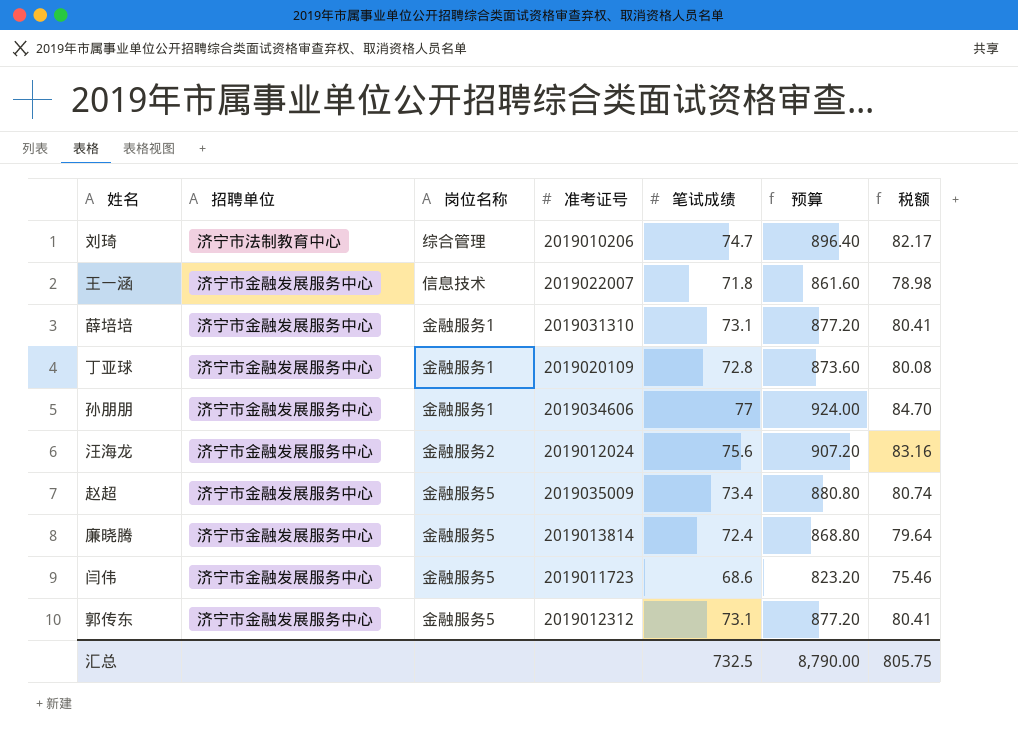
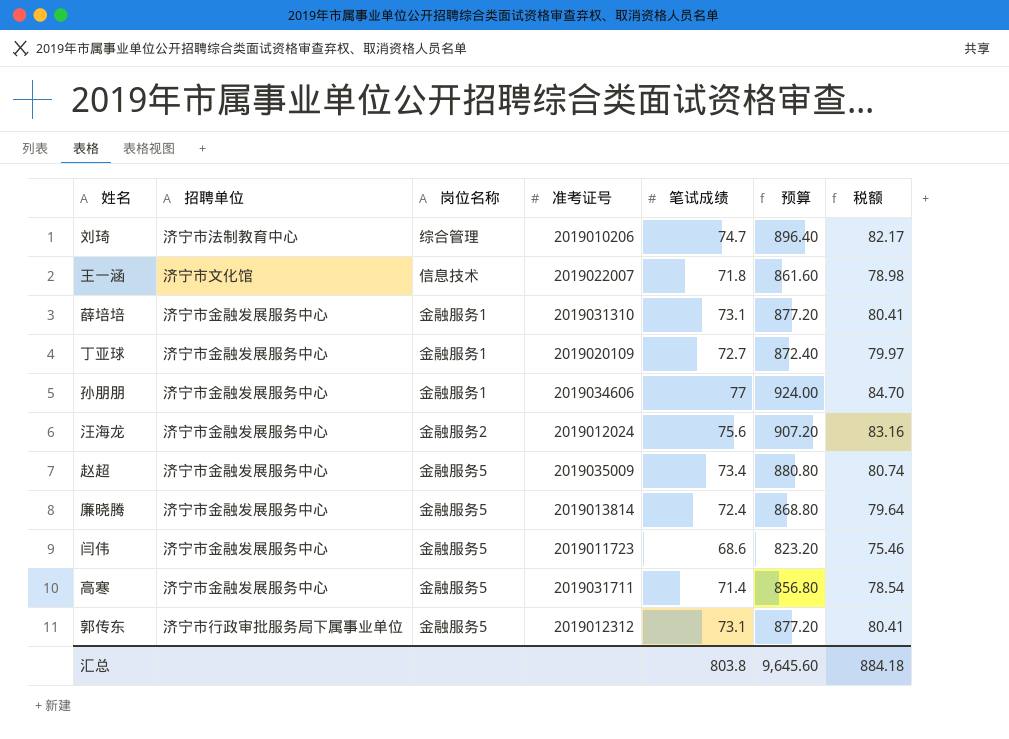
王一涵 | 招聘单位: 济宁市金融发展服务中心 -> 济宁市文化馆
丁亚球 | 笔试成绩: 72.8 -> 72.7
丁亚球 | 预算: 873.60 -> 872.40
丁亚球 | 税额: 80.08 -> 79.97
row 高寒: none -> 济宁市金融发展服务中心 | 金融服务5 | 2019031711 | 71.4 | 856.80 | 78.54
郭传东 | 招聘单位: 济宁市金融发展服务中心 -> 济宁市行政审批服务局下属事业单位
汇总 | 笔试成绩: 732.5 -> 803.8
汇总 | 预算: 8,790.00 -> 9,645.60
汇总 | 税额: 805.75 -> 884.18

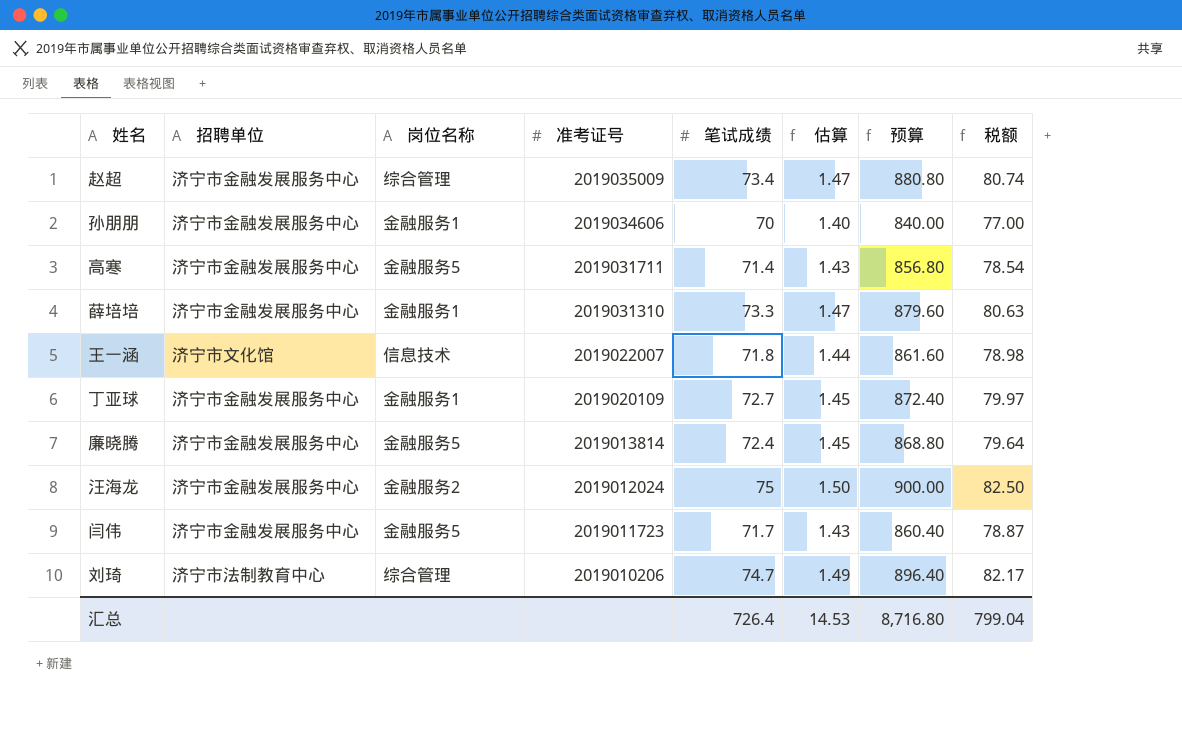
row order: none -> 准考证号 descending
column 估算 | formula: none -> [笔试成绩] * 0.02
row 郭传东: 济宁市行政审批服务局下属事业单位 | 金融服务5 | 2019012312 | 73.1 | 877.20 | 80.41 -> none
赵超 | 岗位名称: 金融服务5 -> 综合管理
孙朋朋 | 笔试成绩: 77 -> 70
孙朋朋 | 预算: 924.00 -> 840.00
孙朋朋 | 税额: 84.70 -> 77.00
薛培培 | 笔试成绩: 73.1 -> 73.3
薛培培 | 预算: 877.20 -> 879.60
薛培培 | 税额: 80.41 -> 80.63
汪海龙 | 笔试成绩: 75.6 -> 75
汪海龙 | 预算: 907.20 -> 900.00
汪海龙 | 税额: 83.16 -> 82.50
闫伟 | 笔试成绩: 68.6 -> 71.7
闫伟 | 预算: 823.20 -> 860.40
闫伟 | 税额: 75.46 -> 78.87
汇总 | 笔试成绩: 803.8 -> 726.4
汇总 | 预算: 9,645.60 -> 8,716.80
汇总 | 税额: 884.18 -> 799.04

